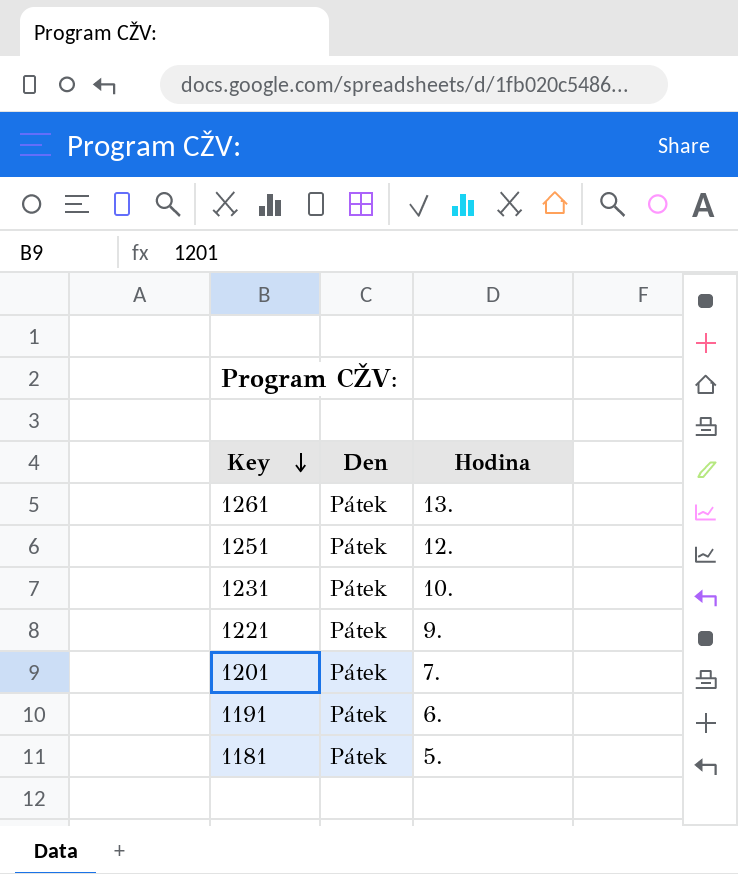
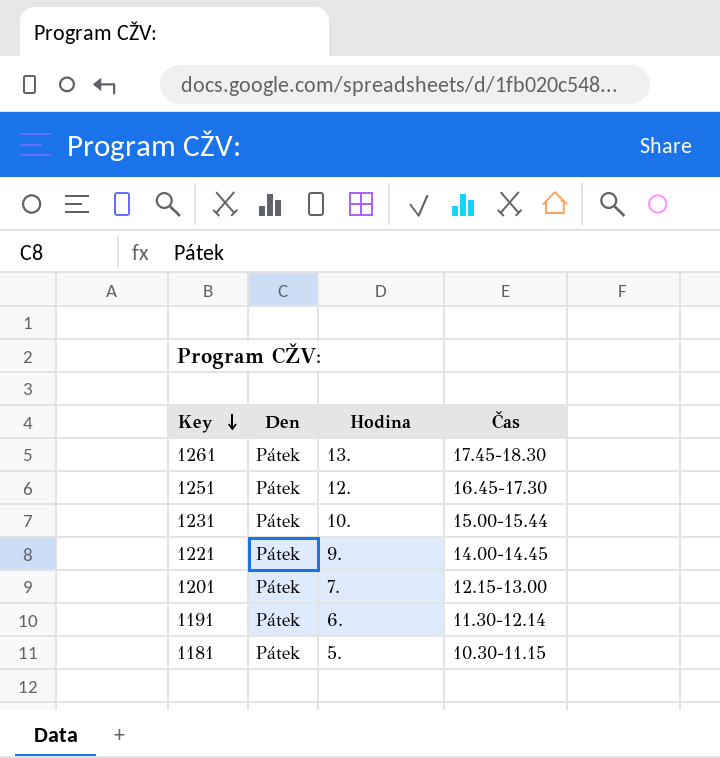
column Čas | position: none -> 4

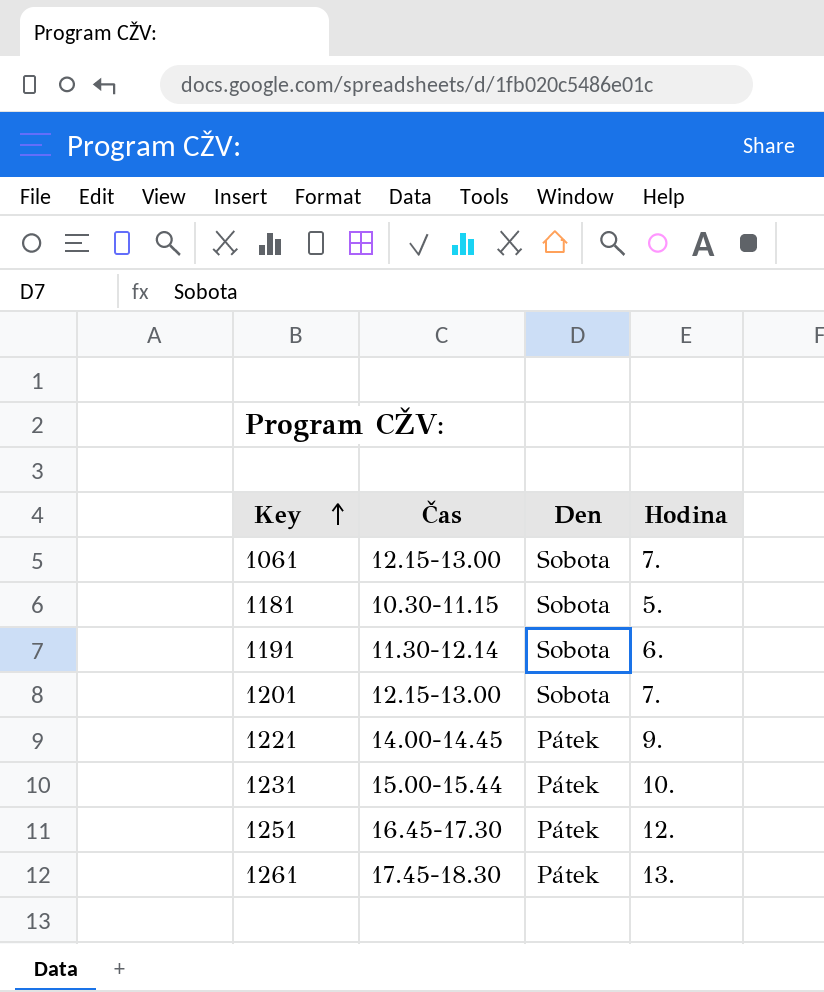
row order: Key descending -> Key ascending
column Čas | position: 4 -> 2
row 1061: none -> 12.15-13.00 | Sobota | 7.
1181 | Den: Pátek -> Sobota
1191 | Den: Pátek -> Sobota
1201 | Den: Pátek -> Sobota

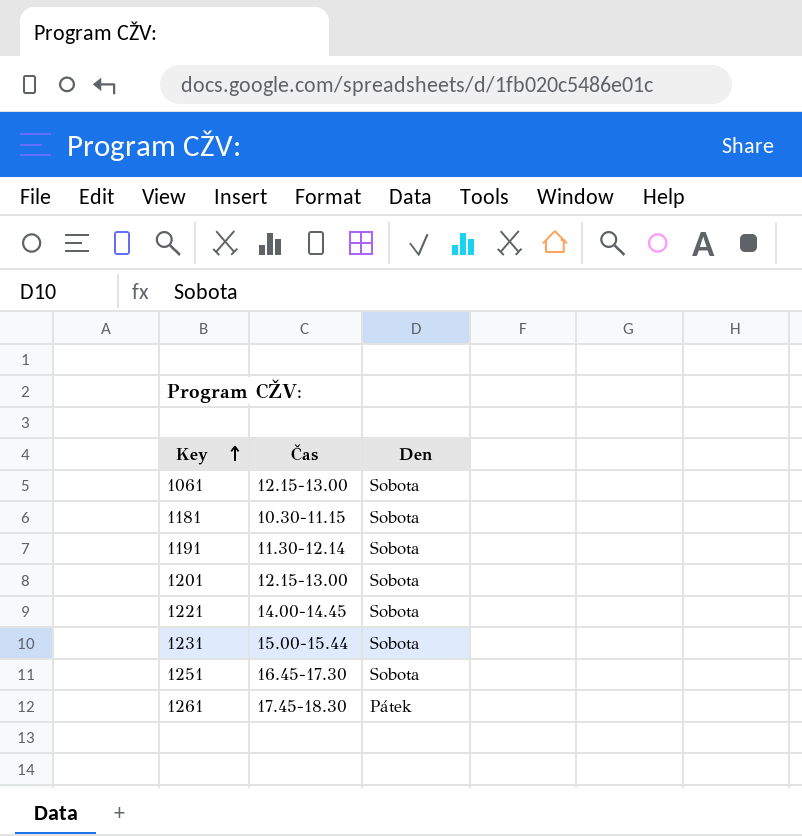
column Hodina | position: 4 -> none
1221 | Den: Pátek -> Sobota
1231 | Den: Pátek -> Sobota
1251 | Den: Pátek -> Sobota

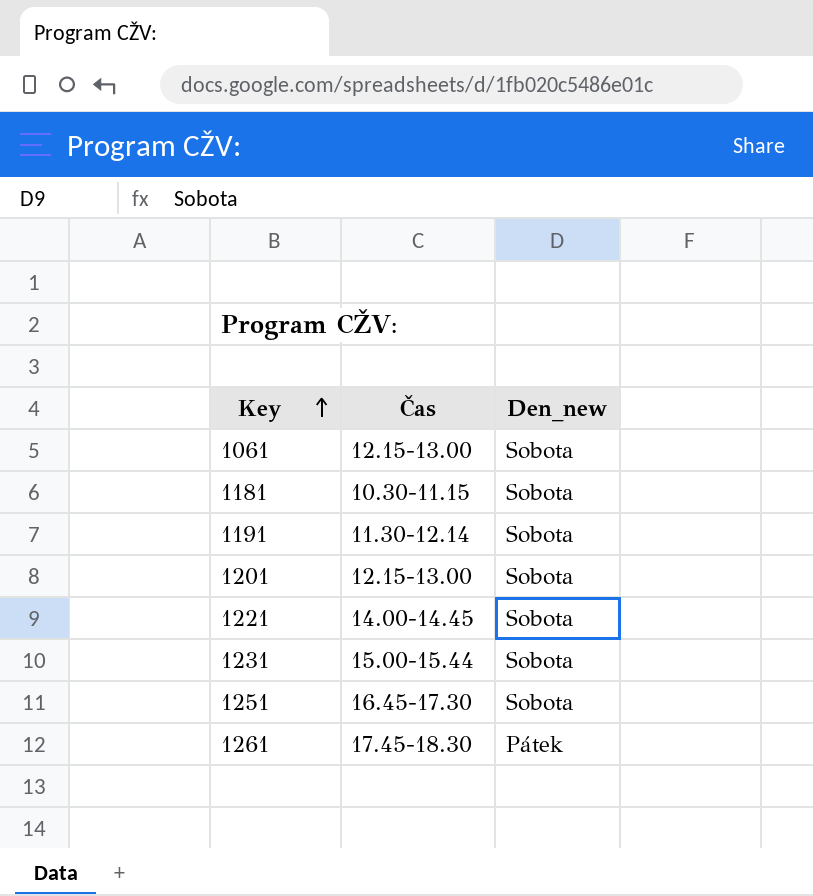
column name: Den -> Den_new

